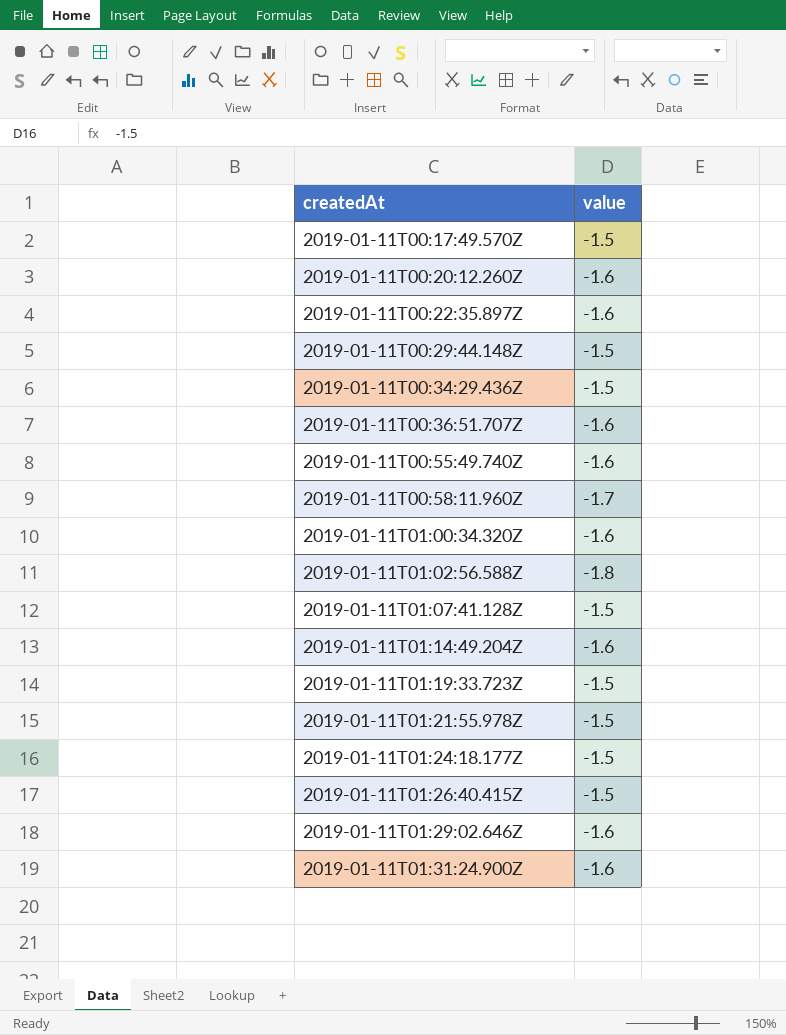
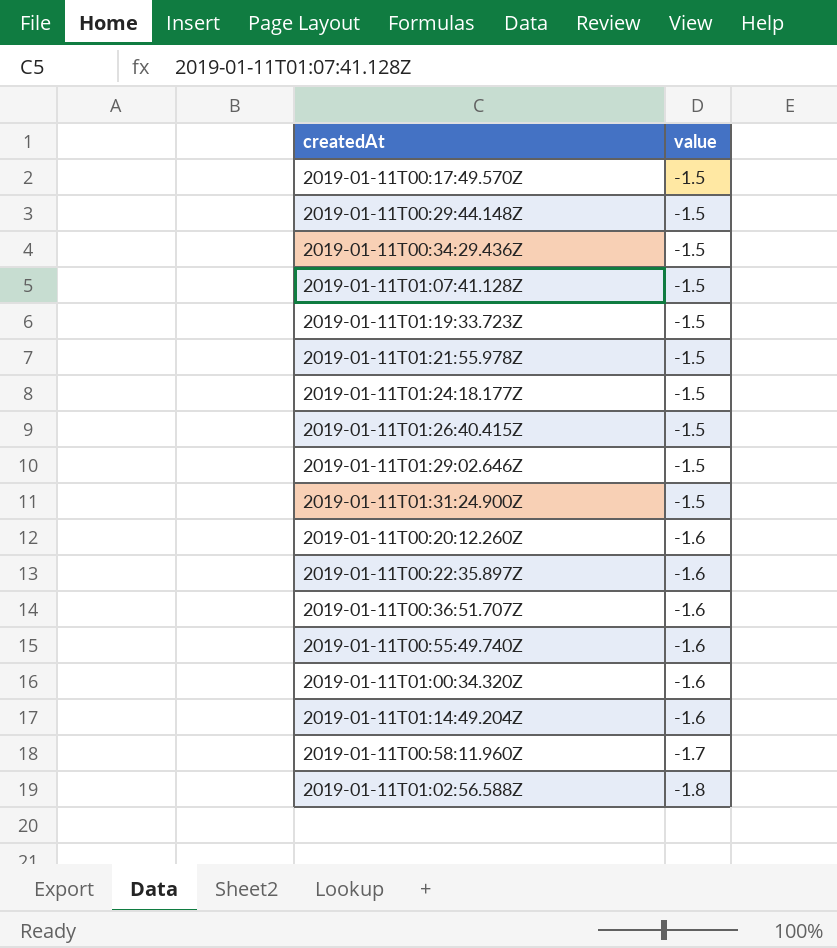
row order: createdAt ascending -> value descending
2019-01-11T01:29:02.646Z | value: -1.6 -> -1.5
2019-01-11T01:31:24.900Z | value: -1.6 -> -1.5

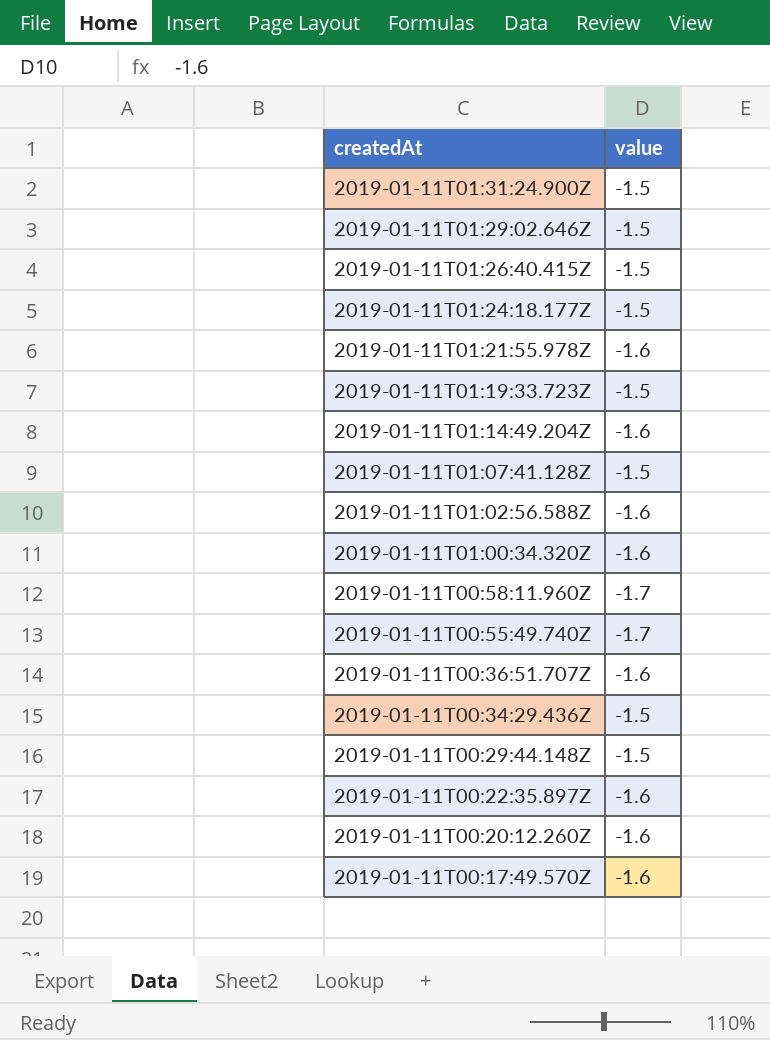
row order: value descending -> createdAt descending
2019-01-11T01:21:55.978Z | value: -1.5 -> -1.6
2019-01-11T01:02:56.588Z | value: -1.8 -> -1.6
2019-01-11T00:55:49.740Z | value: -1.6 -> -1.7
2019-01-11T00:17:49.570Z | value: -1.5 -> -1.6

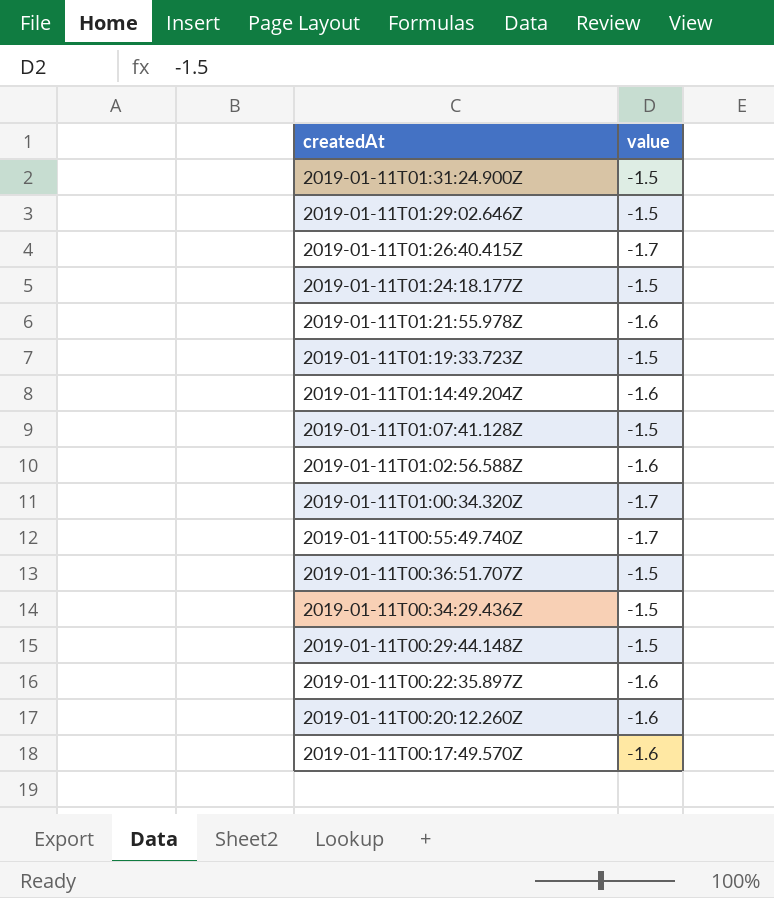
row 2019-01-11T00:58:11.960Z: -1.7 -> none
2019-01-11T01:26:40.415Z | value: -1.5 -> -1.7
2019-01-11T01:00:34.320Z | value: -1.6 -> -1.7
2019-01-11T00:36:51.707Z | value: -1.6 -> -1.5

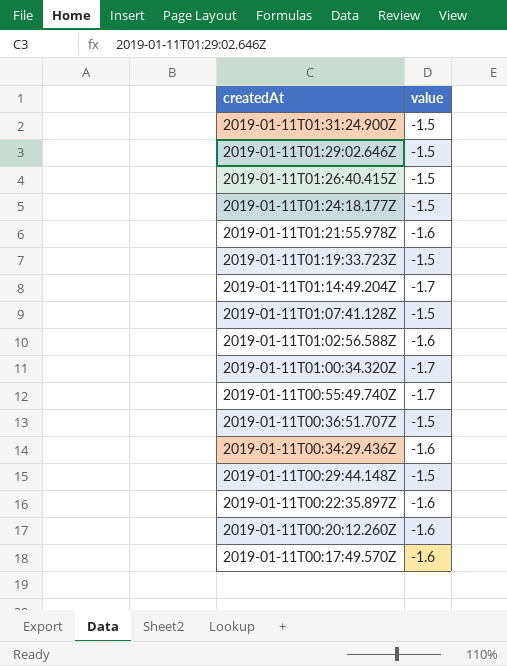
2019-01-11T01:26:40.415Z | value: -1.7 -> -1.5
2019-01-11T01:14:49.204Z | value: -1.6 -> -1.7
2019-01-11T00:34:29.436Z | value: -1.5 -> -1.6

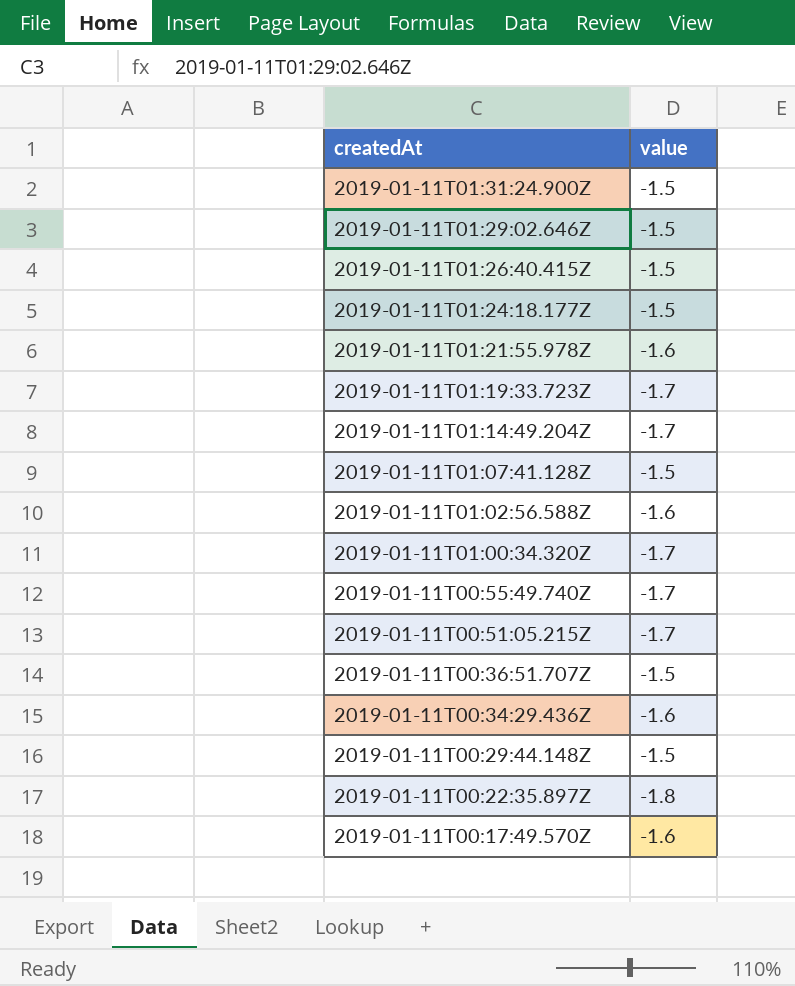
row 2019-01-11T00:20:12.260Z: -1.6 -> none
2019-01-11T01:19:33.723Z | value: -1.5 -> -1.7
row 2019-01-11T00:51:05.215Z: none -> -1.7
2019-01-11T00:22:35.897Z | value: -1.6 -> -1.8

